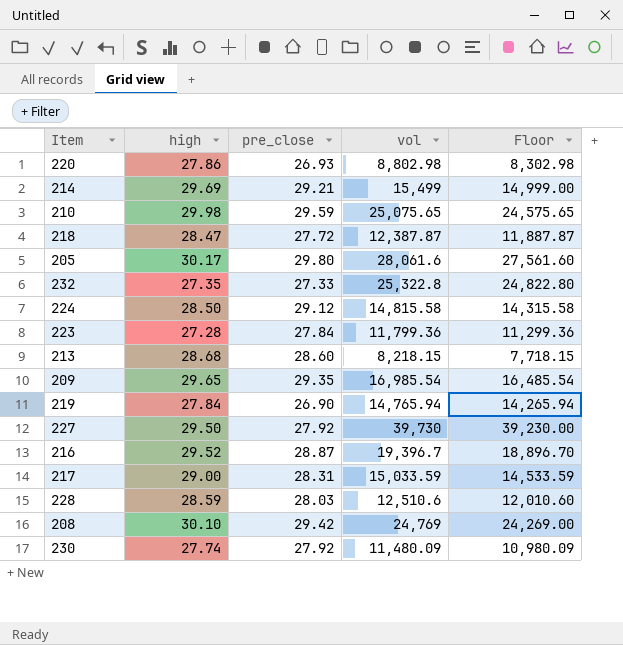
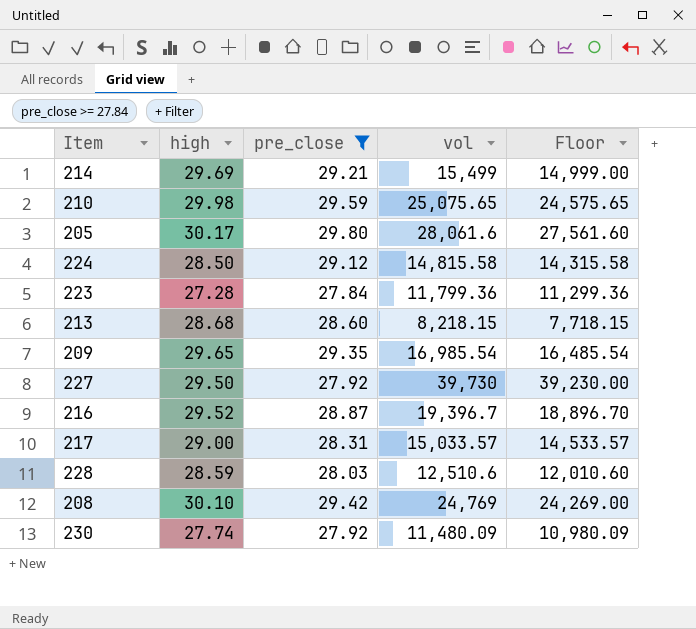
filter: none -> pre_close >= 27.84
217 | vol: 15,033.59 -> 15,033.57
217 | Floor: 14,533.59 -> 14,533.57

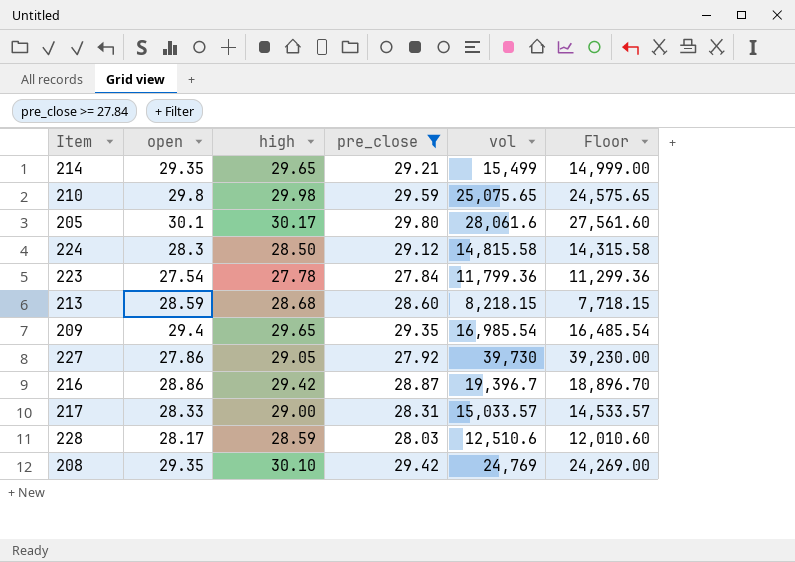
column open | position: none -> 2
row 230: 27.74 | 27.92 | 11,480.09 | 10,980.09 -> none
214 | high: 29.69 -> 29.65
223 | high: 27.28 -> 27.78
227 | high: 29.50 -> 29.05
216 | high: 29.52 -> 29.42

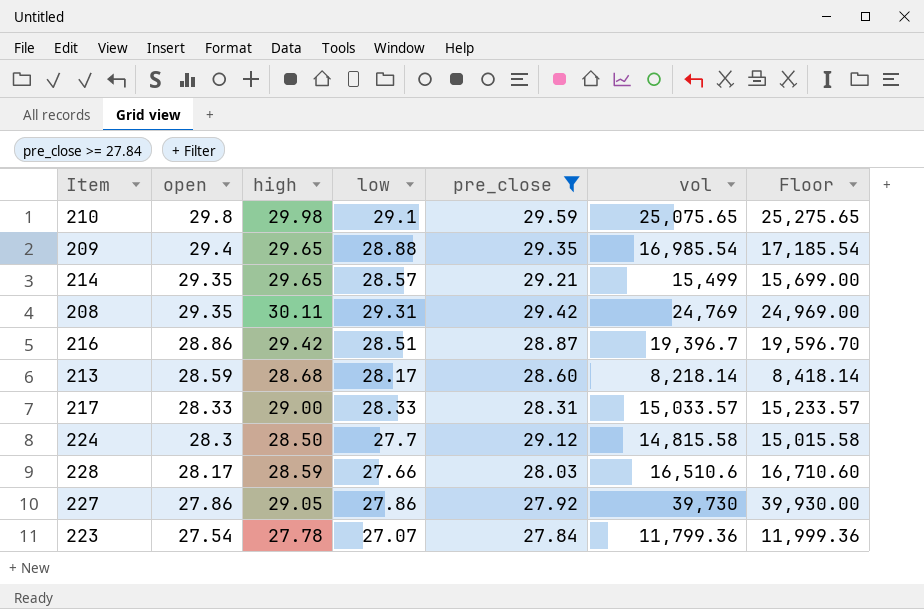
row order: none -> open descending
column low | position: none -> 4
column Floor | formula: [vol] - 500 -> [vol] + 200
row 205: 30.1 | 30.17 | 29.80 | 28,061.6 | 27,561.60 -> none
208 | high: 30.10 -> 30.11
213 | vol: 8,218.15 -> 8,218.14
228 | vol: 12,510.6 -> 16,510.6

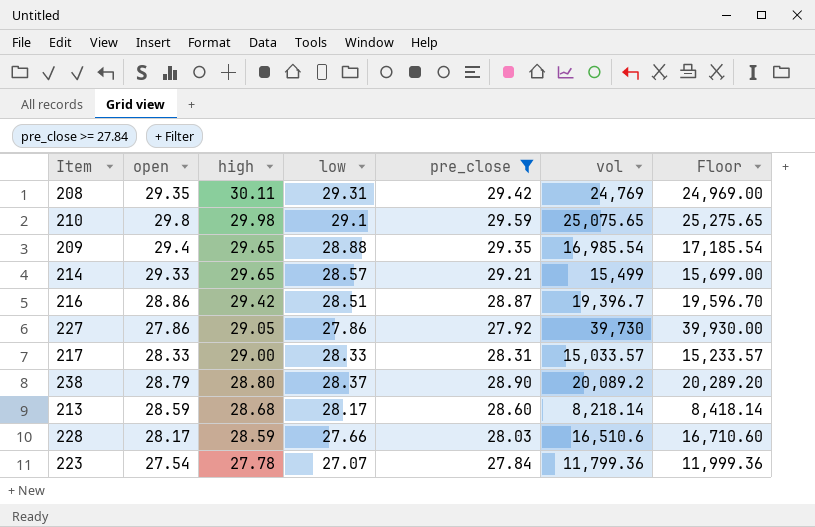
row order: open descending -> high descending
row 224: 28.3 | 28.50 | 27.7 | 29.12 | 14,815.58 | 15,015.58 -> none
214 | open: 29.35 -> 29.33
row 238: none -> 28.79 | 28.80 | 28.37 | 28.90 | 20,089.2 | 20,289.20

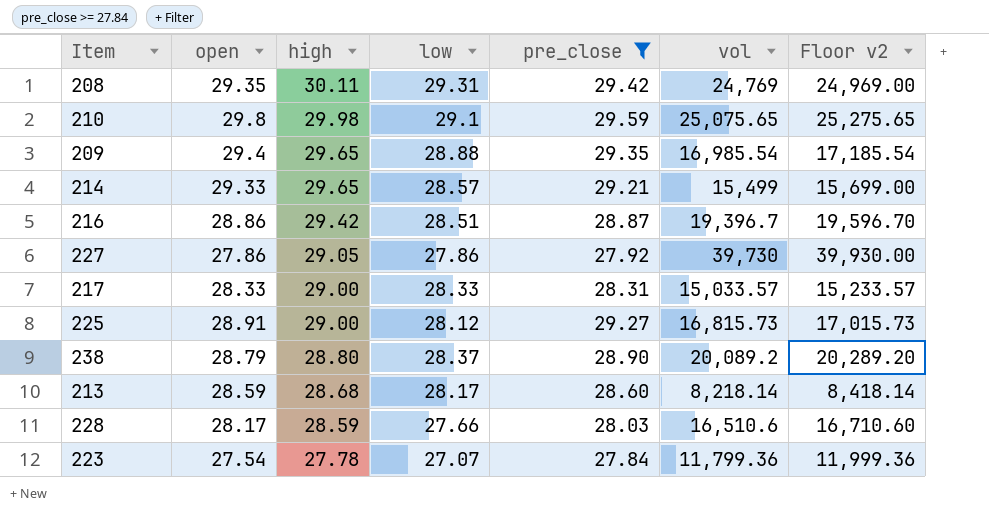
column name: Floor -> Floor v2
row 225: none -> 28.91 | 29.00 | 28.12 | 29.27 | 16,815.73 | 17,015.73

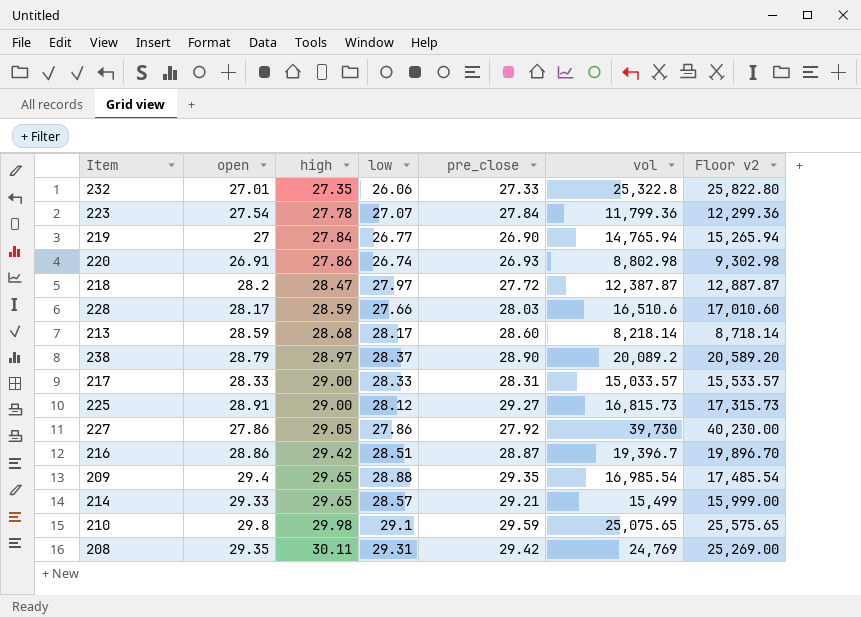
filter: pre_close >= 27.84 -> none
row order: high descending -> high ascending
column Floor v2 | formula: [vol] + 200 -> [vol] + 500
238 | high: 28.80 -> 28.97

